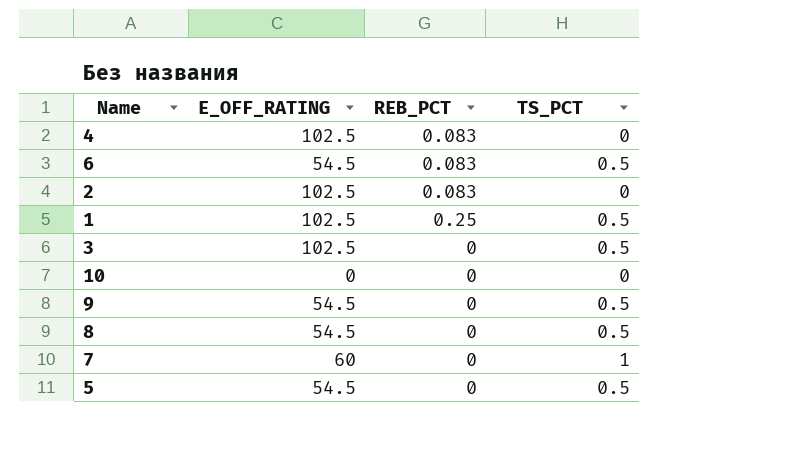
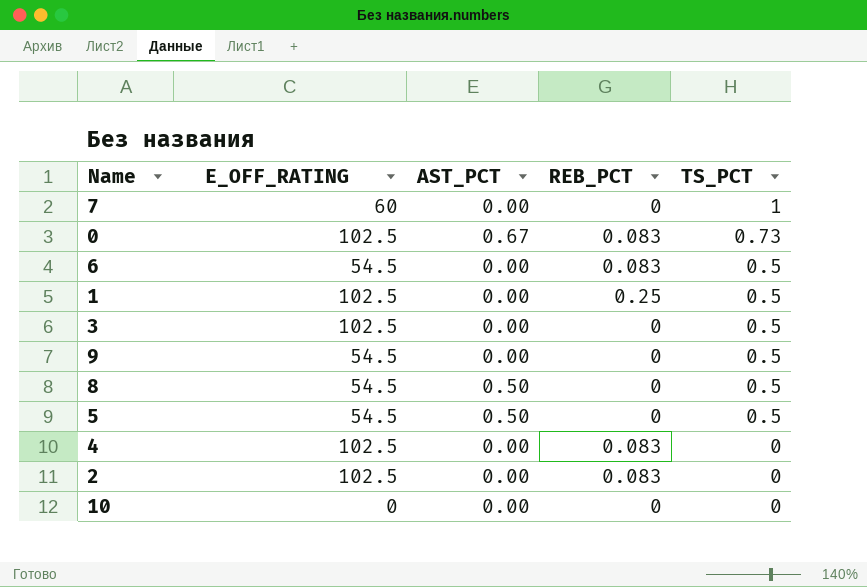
row order: none -> TS_PCT descending
column AST_PCT | position: none -> 3
row 0: none -> 102.5 | 0.67 | 0.083 | 0.73

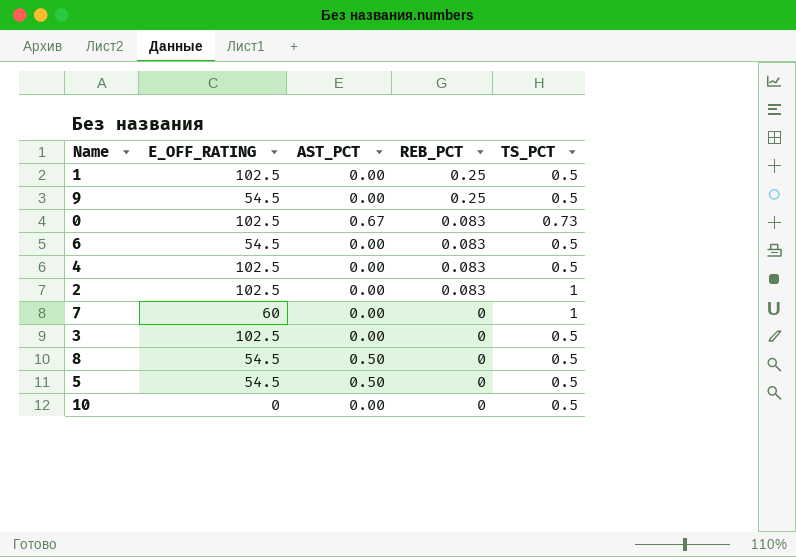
row order: TS_PCT descending -> REB_PCT descending
9 | REB_PCT: 0 -> 0.25
4 | TS_PCT: 0 -> 0.5
2 | TS_PCT: 0 -> 1
10 | TS_PCT: 0 -> 0.5

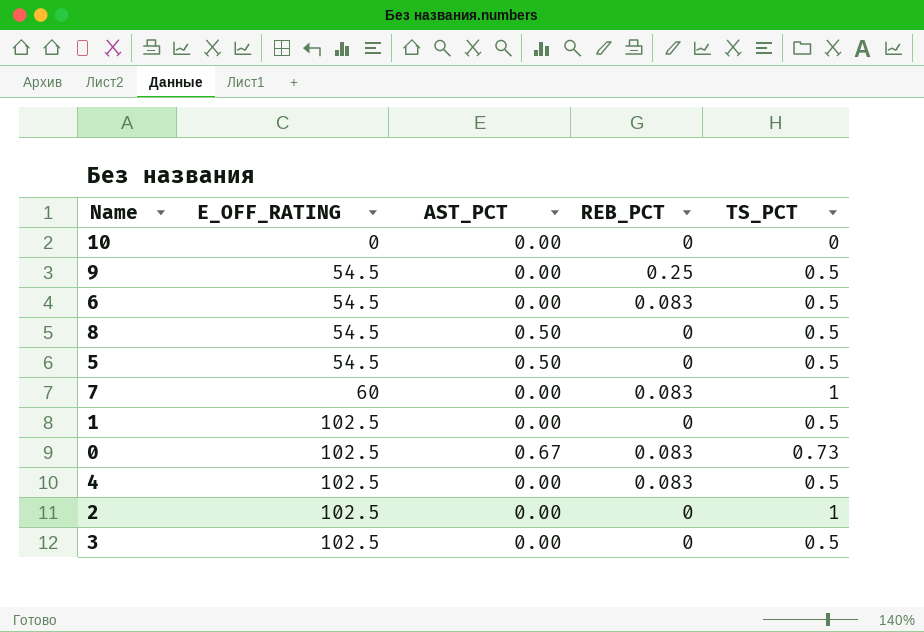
row order: REB_PCT descending -> E_OFF_RATING ascending
10 | TS_PCT: 0.5 -> 0
7 | REB_PCT: 0 -> 0.083
1 | REB_PCT: 0.25 -> 0
2 | REB_PCT: 0.083 -> 0

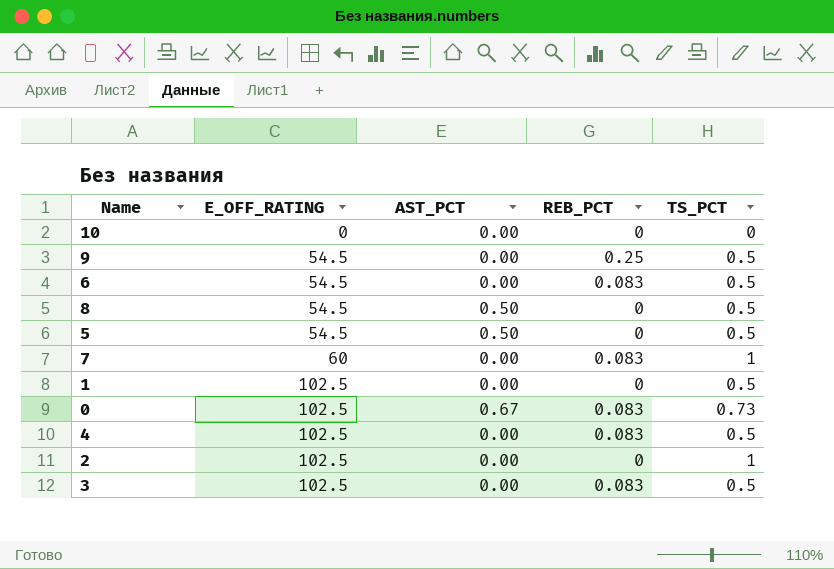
3 | REB_PCT: 0 -> 0.083

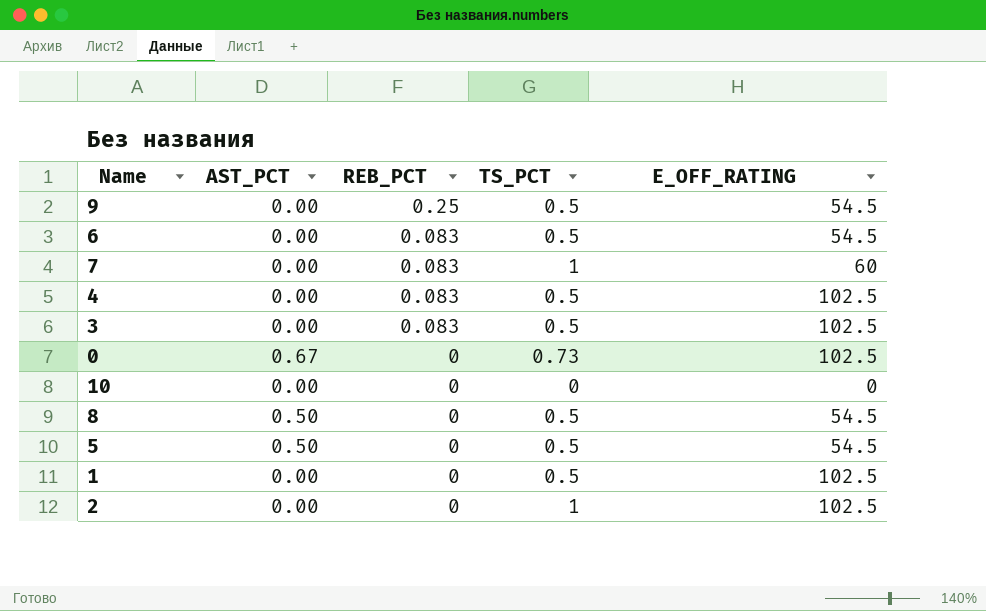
row order: E_OFF_RATING ascending -> REB_PCT descending
column E_OFF_RATING | position: 2 -> 5
0 | REB_PCT: 0.083 -> 0

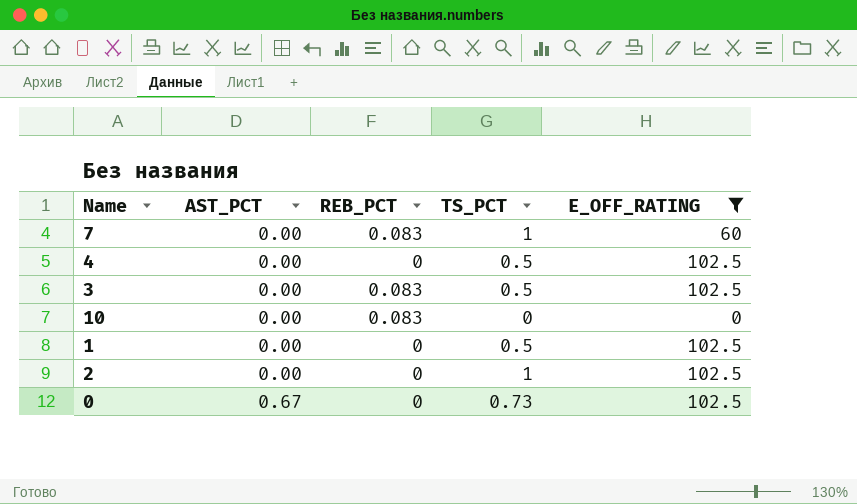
filter: none -> E_OFF_RATING != 54.5
row order: REB_PCT descending -> AST_PCT ascending
4 | REB_PCT: 0.083 -> 0
10 | REB_PCT: 0 -> 0.083

